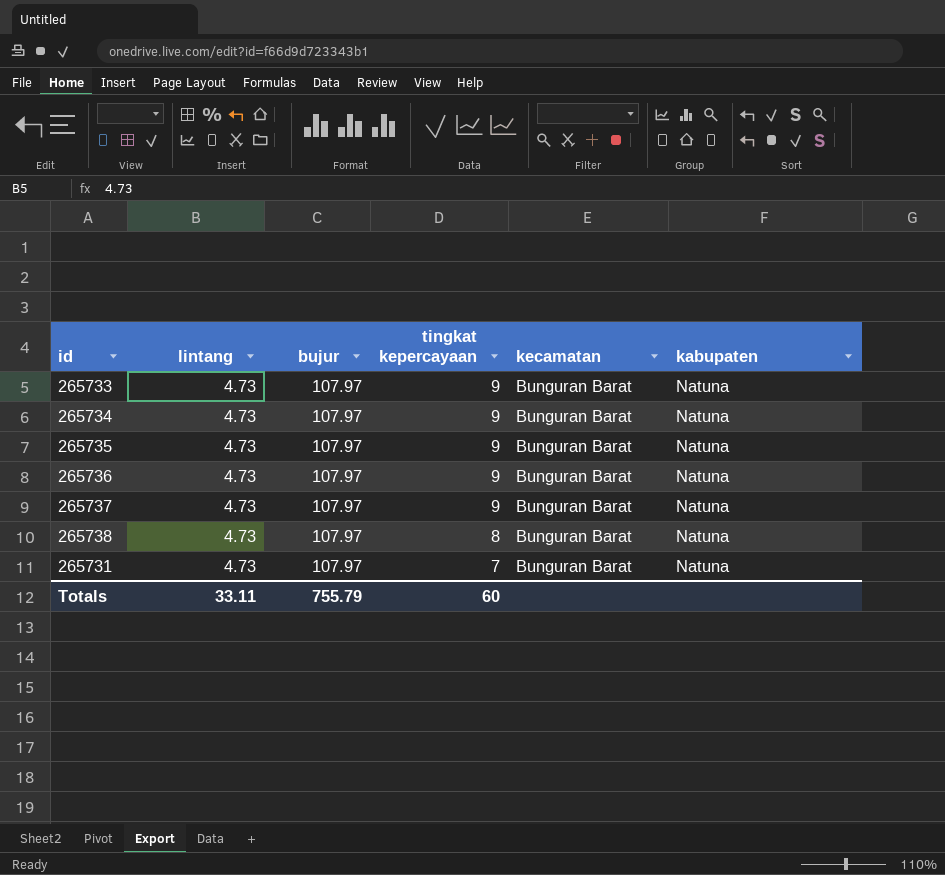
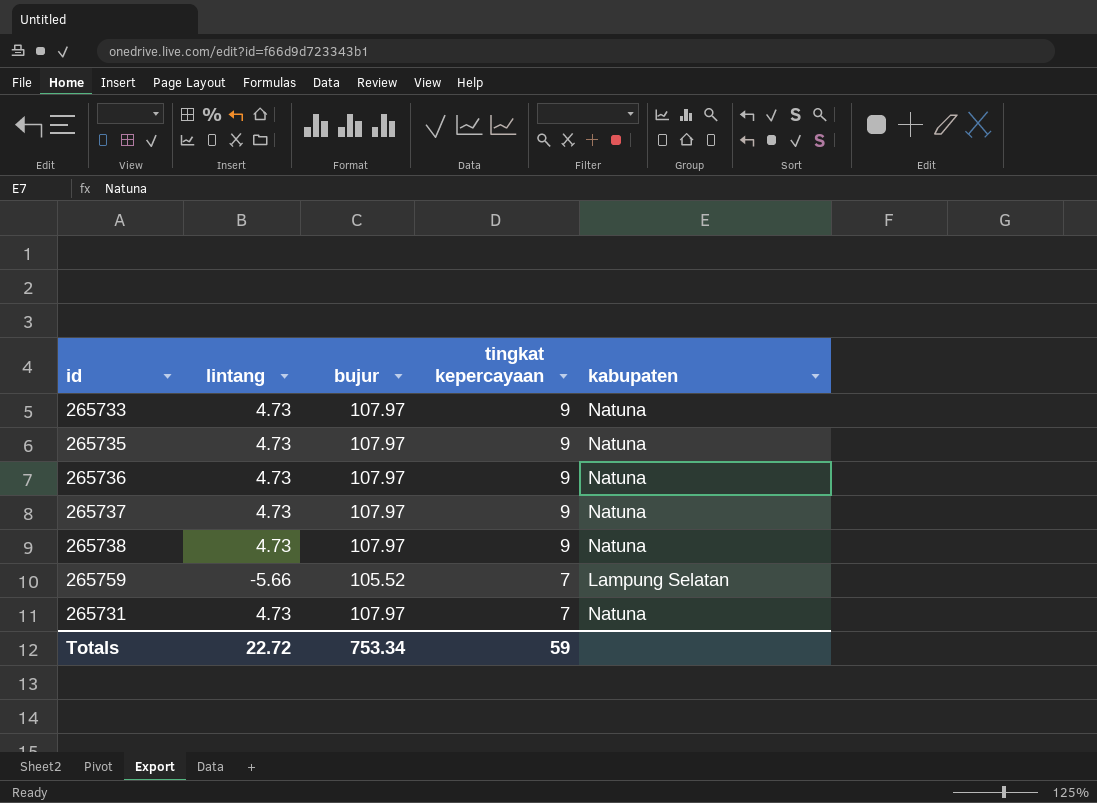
column kecamatan | position: 5 -> none
row 265734: 4.73 | 107.97 | 9 | Bunguran Barat | Natuna -> none
265738 | tingkat kepercayaan: 8 -> 9
row 265759: none -> -5.66 | 105.52 | 7 | Lampung Selatan
Totals | lintang: 33.11 -> 22.72
Totals | bujur: 755.79 -> 753.34
Totals | tingkat kepercayaan: 60 -> 59

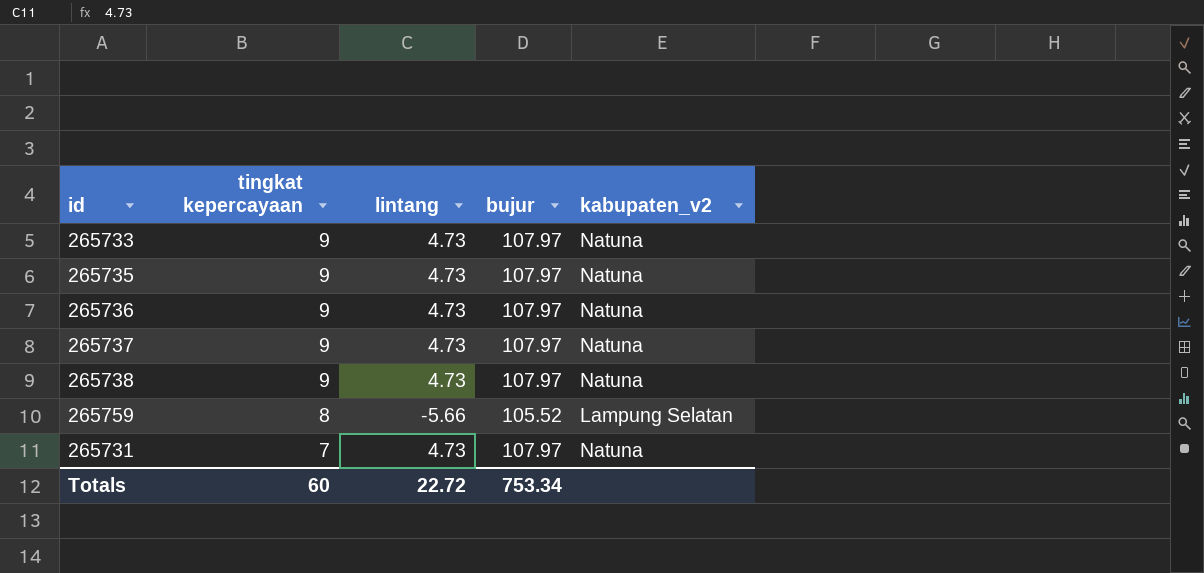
column tingkat kepercayaan | position: 4 -> 2
column name: kabupaten -> kabupaten_v2
265759 | tingkat kepercayaan: 7 -> 8
Totals | tingkat kepercayaan: 59 -> 60

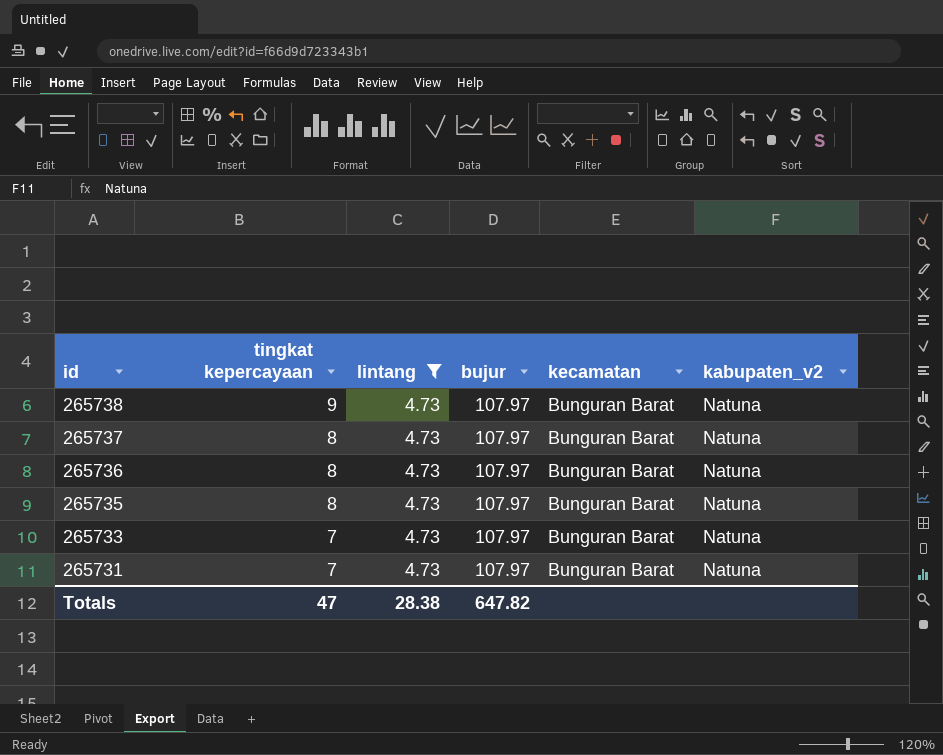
filter: none -> lintang = 4.73
row order: tingkat kepercayaan descending -> id descending
column kecamatan | position: none -> 5
265737 | tingkat kepercayaan: 9 -> 8
265736 | tingkat kepercayaan: 9 -> 8
265735 | tingkat kepercayaan: 9 -> 8
265733 | tingkat kepercayaan: 9 -> 7
Totals | tingkat kepercayaan: 60 -> 47
Totals | lintang: 22.72 -> 28.38
Totals | bujur: 753.34 -> 647.82

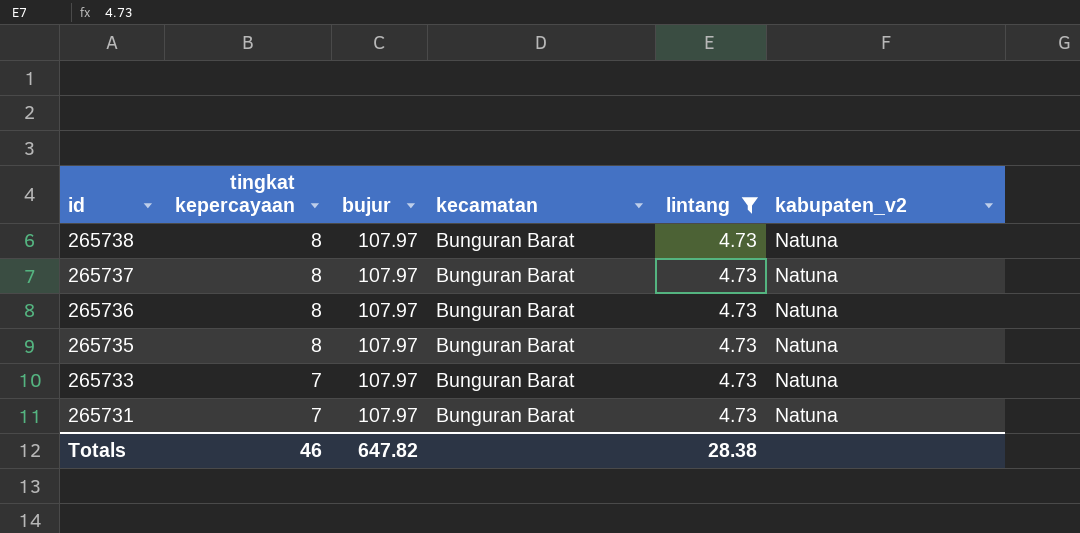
column lintang | position: 3 -> 5
265738 | tingkat kepercayaan: 9 -> 8
Totals | tingkat kepercayaan: 47 -> 46

